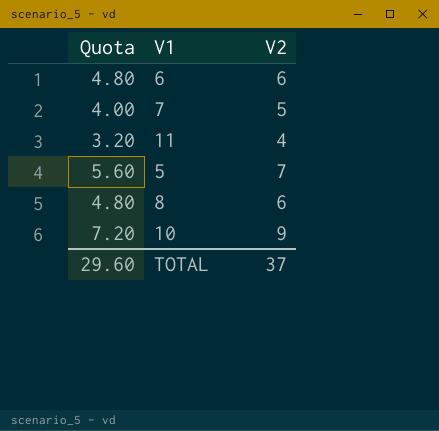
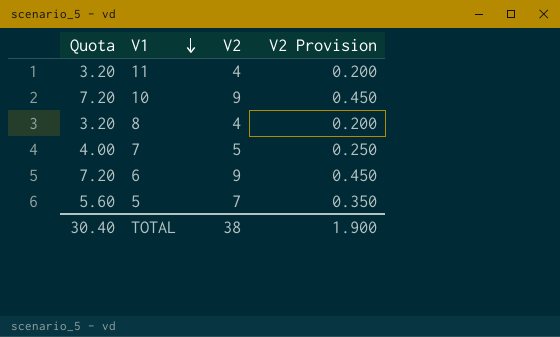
row order: none -> V1 descending
column V2 Provision | formula: none -> [V2] * 0.05
8 | Quota: 4.80 -> 3.20
8 | V2: 6 -> 4
6 | Quota: 4.80 -> 7.20
6 | V2: 6 -> 9
TOTAL | Quota: 29.60 -> 30.40
TOTAL | V2: 37 -> 38

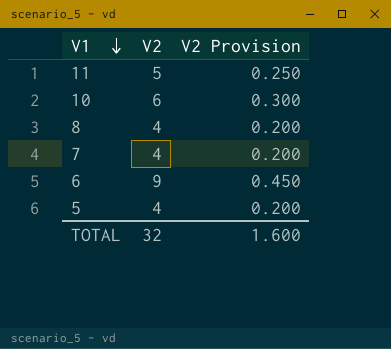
column Quota | formula: [V2] * 0.8 -> none
11 | V2: 4 -> 5
11 | V2 Provision: 0.200 -> 0.250
10 | V2: 9 -> 6
10 | V2 Provision: 0.450 -> 0.300
7 | V2: 5 -> 4
7 | V2 Provision: 0.250 -> 0.200
5 | V2: 7 -> 4
5 | V2 Provision: 0.350 -> 0.200
TOTAL | V2: 38 -> 32
TOTAL | V2 Provision: 1.900 -> 1.600

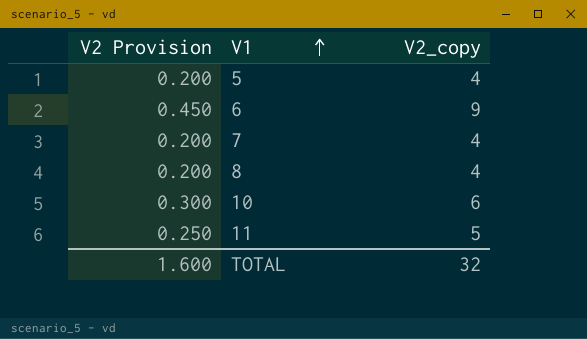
row order: V1 descending -> V1 ascending
column V2 Provision | position: 3 -> 1
column name: V2 -> V2_copy

